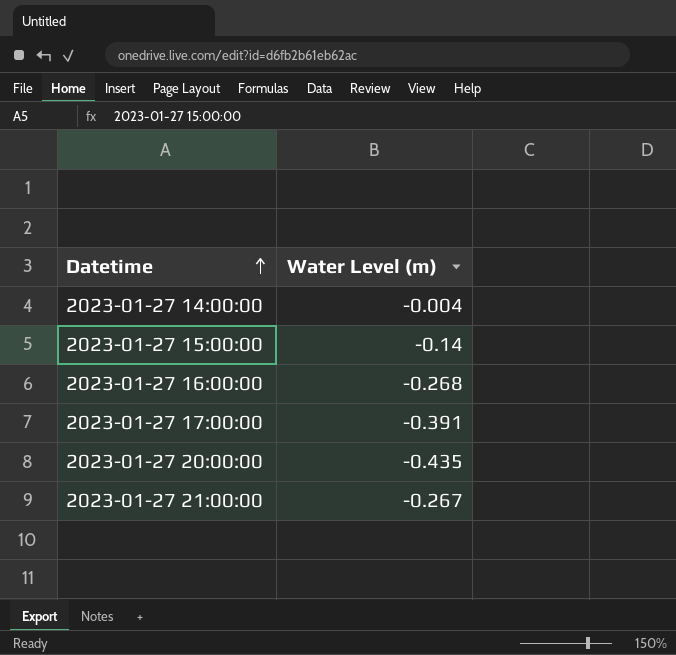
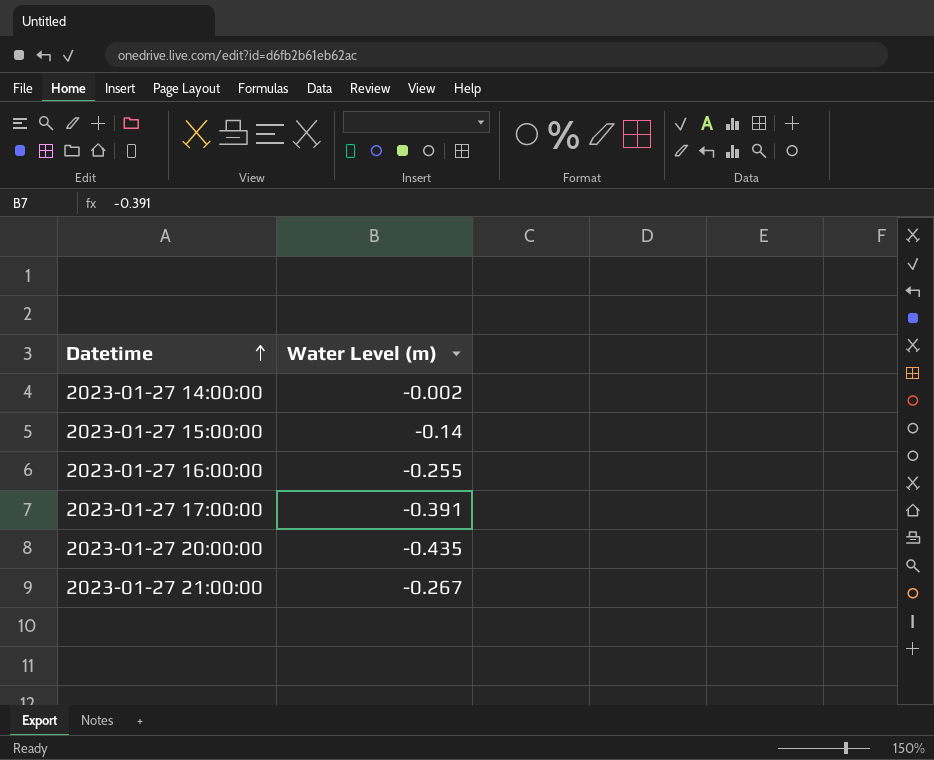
2023-01-27 14:00:00 | Water Level (m): -0.004 -> -0.002
2023-01-27 16:00:00 | Water Level (m): -0.268 -> -0.255

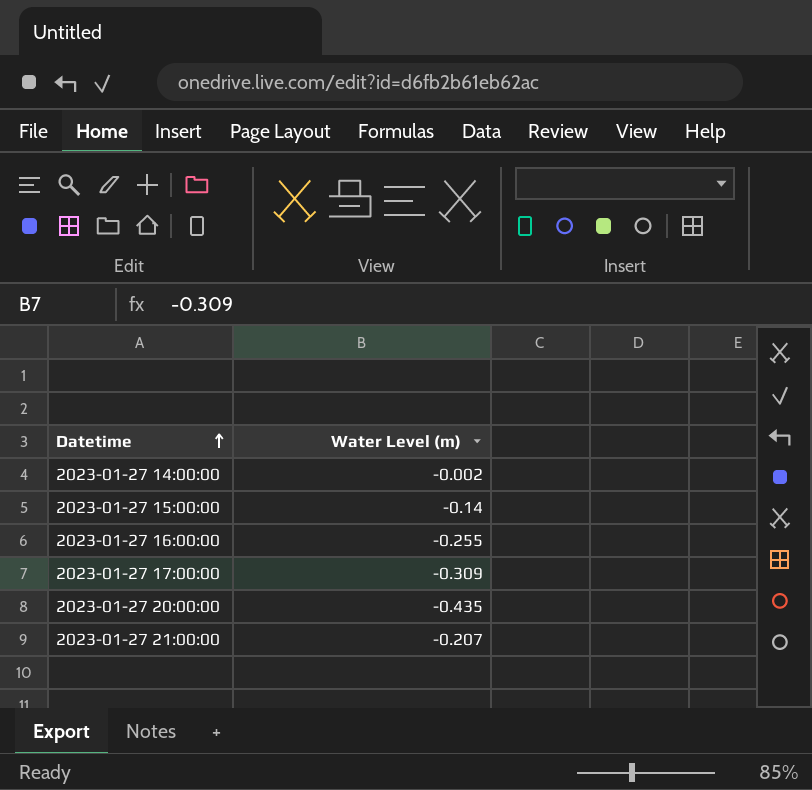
2023-01-27 17:00:00 | Water Level (m): -0.391 -> -0.309
2023-01-27 21:00:00 | Water Level (m): -0.267 -> -0.207

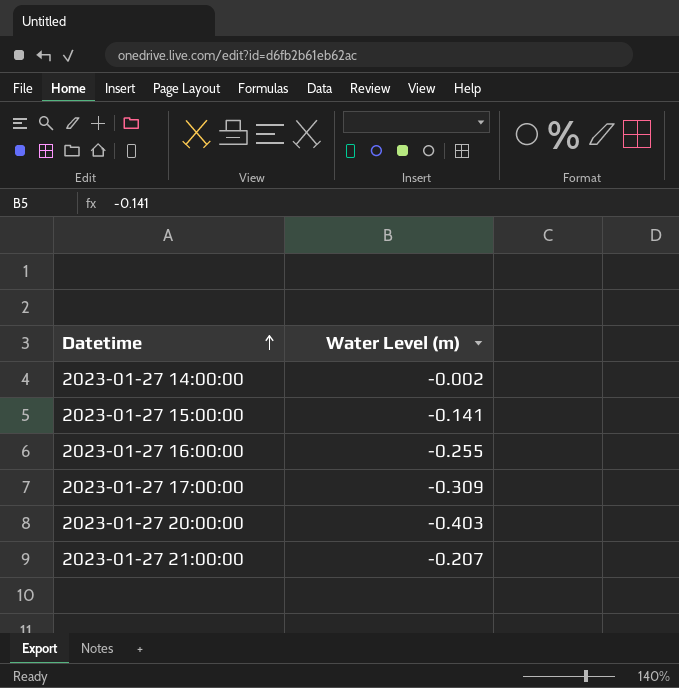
2023-01-27 15:00:00 | Water Level (m): -0.14 -> -0.141
2023-01-27 20:00:00 | Water Level (m): -0.435 -> -0.403

